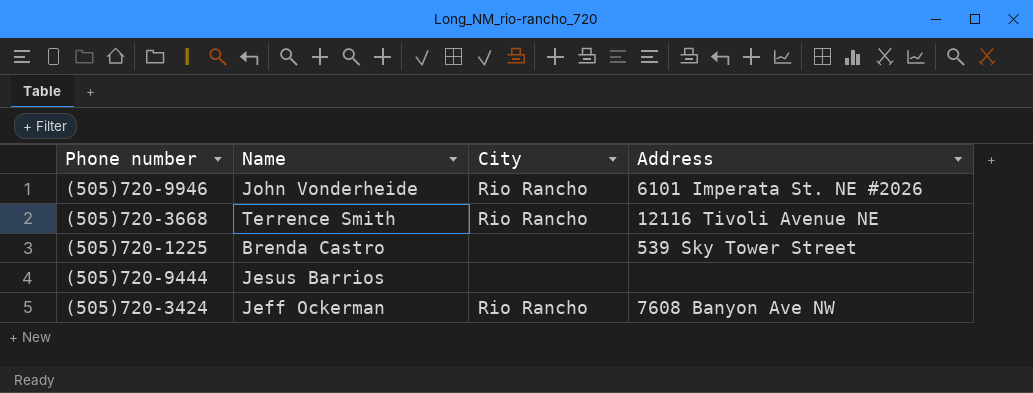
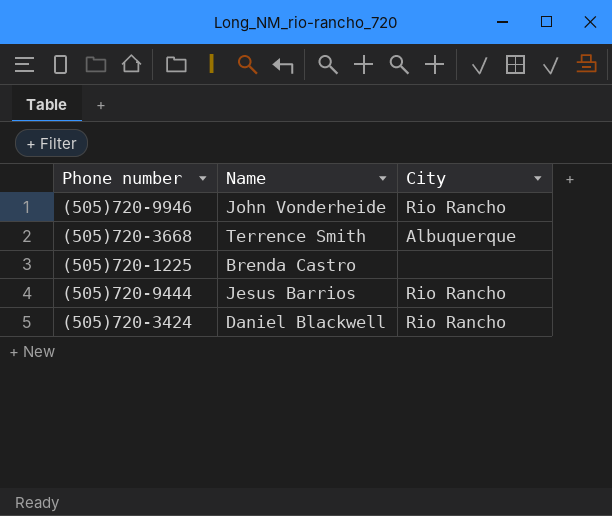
column Address | position: 4 -> none
(505)720-3668 | City: Rio Rancho -> Albuquerque
(505)720-9444 | City: none -> Rio Rancho
(505)720-3424 | Name: Jeff Ockerman -> Daniel Blackwell

